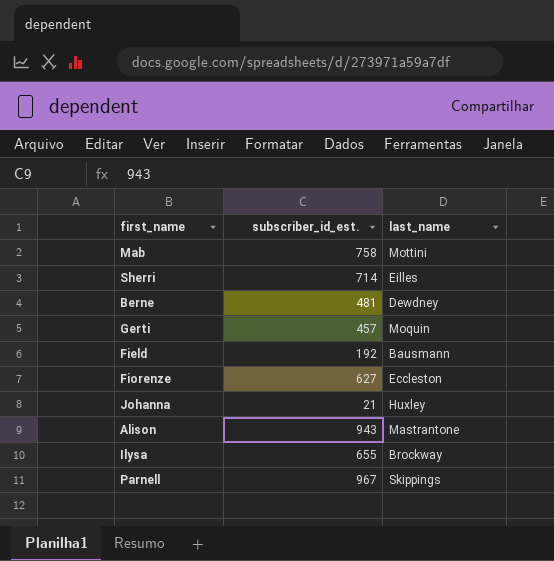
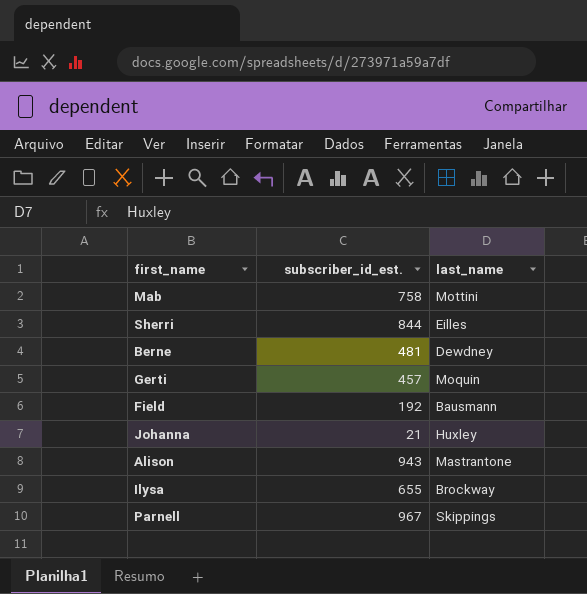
row Fiorenze: 627 | Eccleston -> none
Sherri | subscriber_id_est.: 714 -> 844

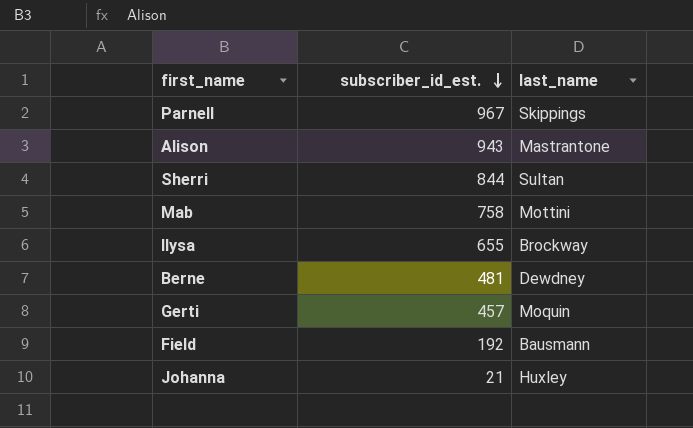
row order: none -> subscriber_id_est. descending
Sherri | last_name: Eilles -> Sultan

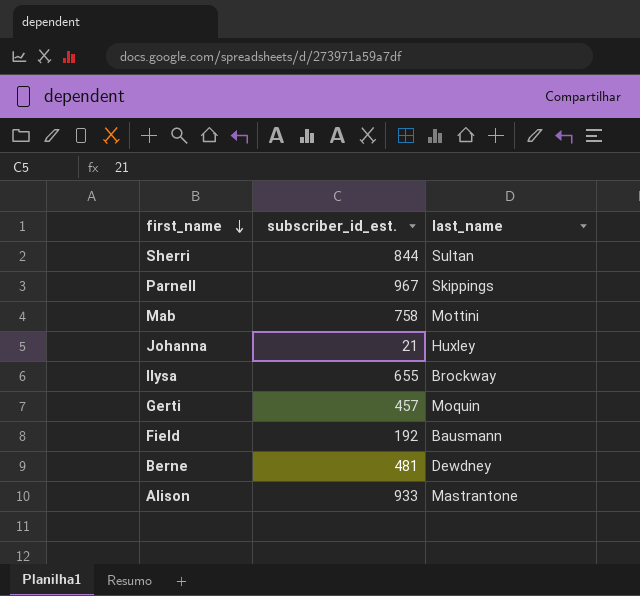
row order: subscriber_id_est. descending -> first_name descending
Alison | subscriber_id_est.: 943 -> 933

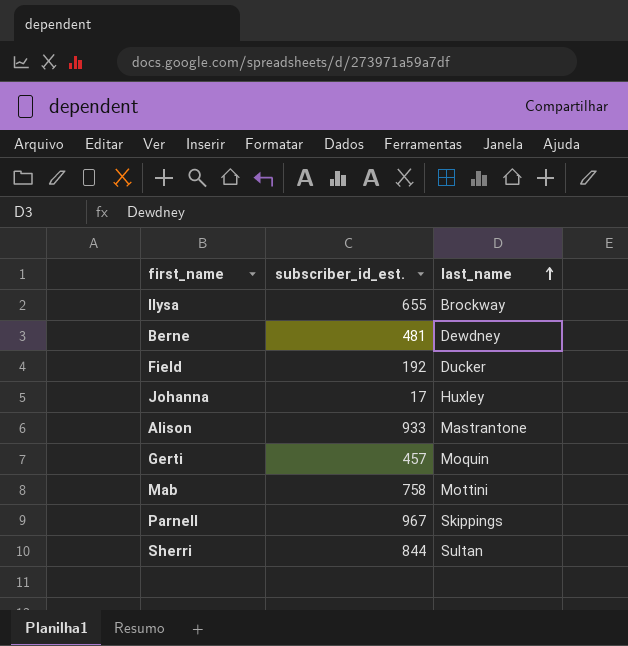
row order: first_name descending -> last_name ascending
Field | last_name: Bausmann -> Ducker
Johanna | subscriber_id_est.: 21 -> 17

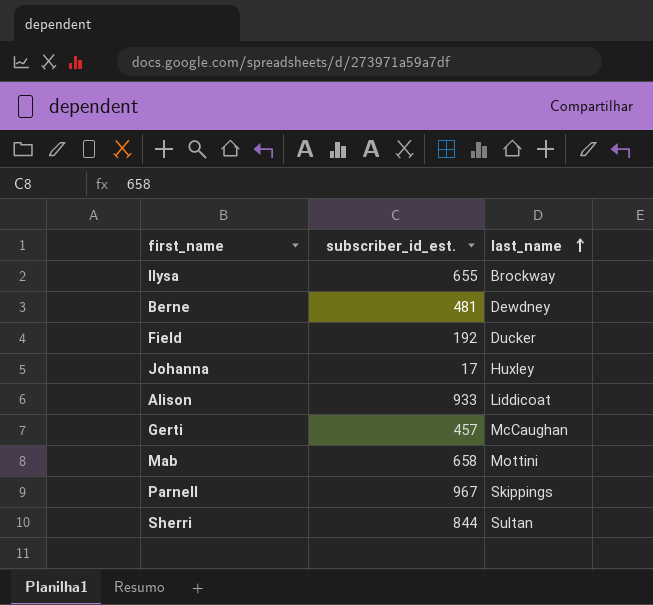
Alison | last_name: Mastrantone -> Liddicoat
Gerti | last_name: Moquin -> McCaughan
Mab | subscriber_id_est.: 758 -> 658

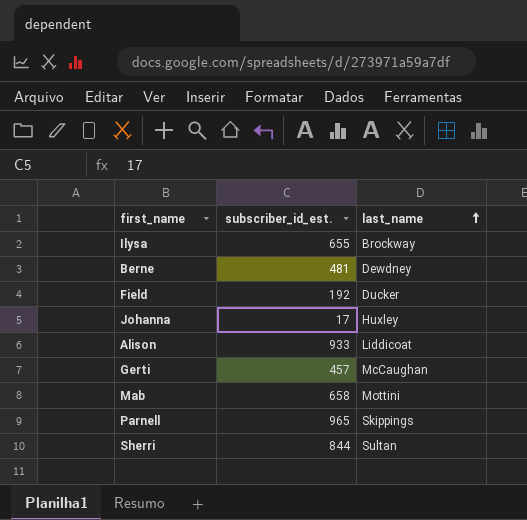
Parnell | subscriber_id_est.: 967 -> 965

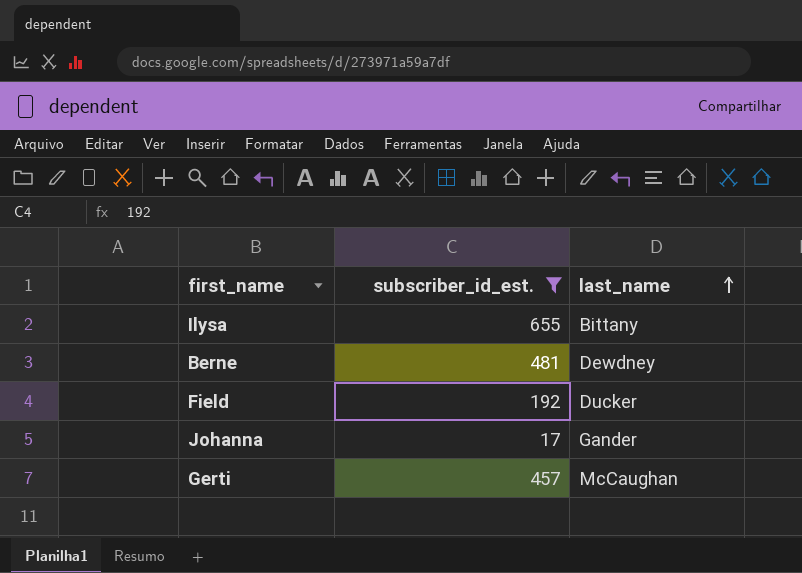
filter: none -> subscriber_id_est. <= 655
Ilysa | last_name: Brockway -> Bittany
Johanna | last_name: Huxley -> Gander

